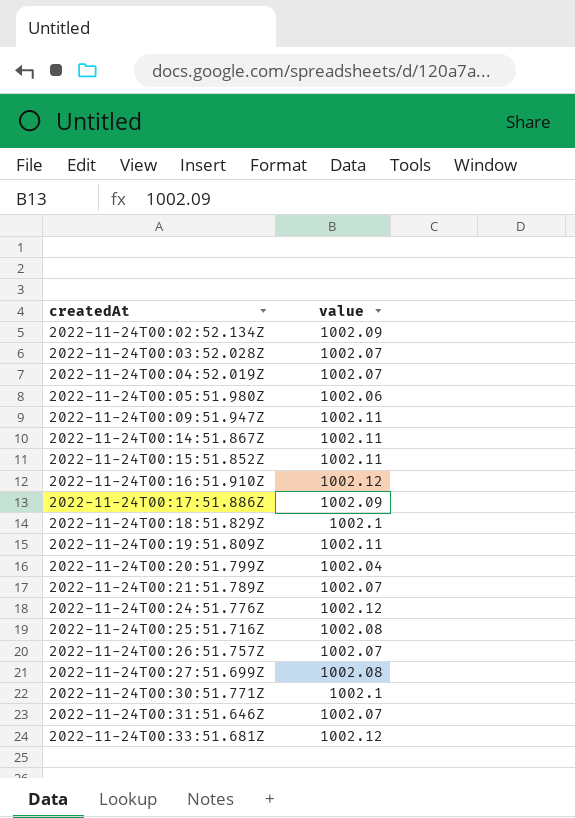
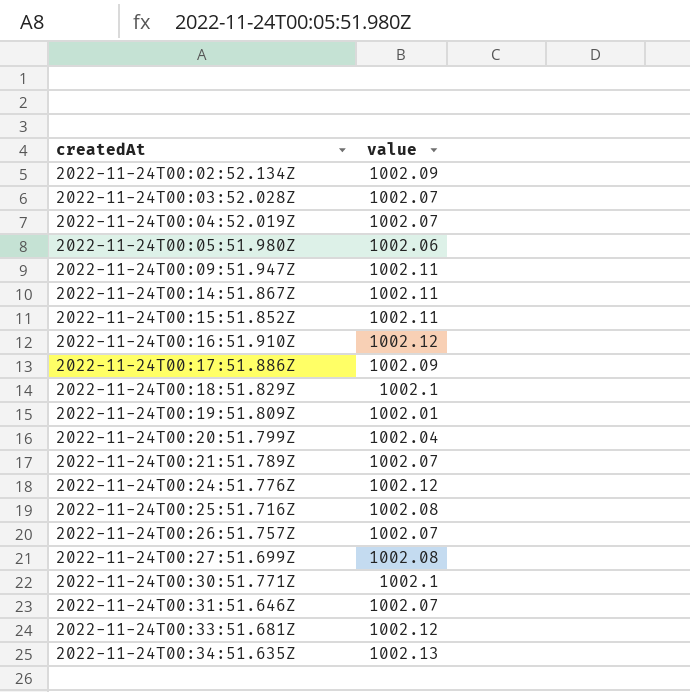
2022-11-24T00:19:51.809Z | value: 1002.11 -> 1002.01
row 2022-11-24T00:34:51.635Z: none -> 1002.13

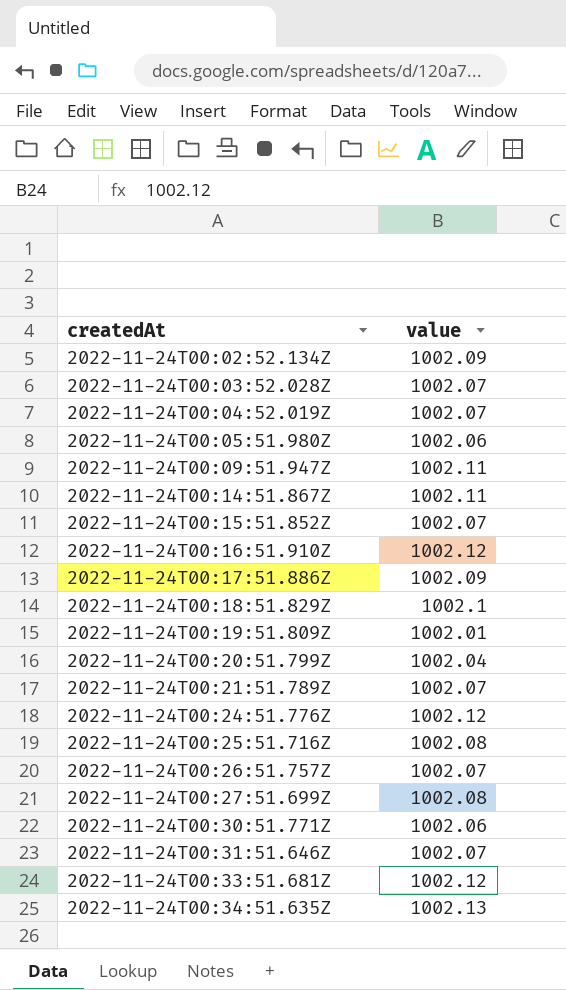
2022-11-24T00:15:51.852Z | value: 1002.11 -> 1002.07
2022-11-24T00:30:51.771Z | value: 1002.1 -> 1002.06

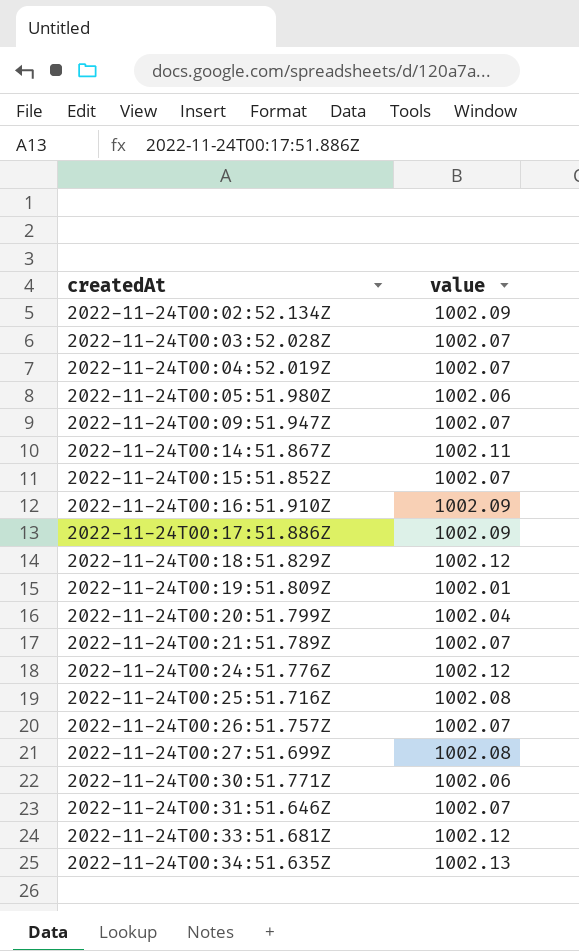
2022-11-24T00:09:51.947Z | value: 1002.11 -> 1002.07
2022-11-24T00:16:51.910Z | value: 1002.12 -> 1002.09
2022-11-24T00:18:51.829Z | value: 1002.1 -> 1002.12

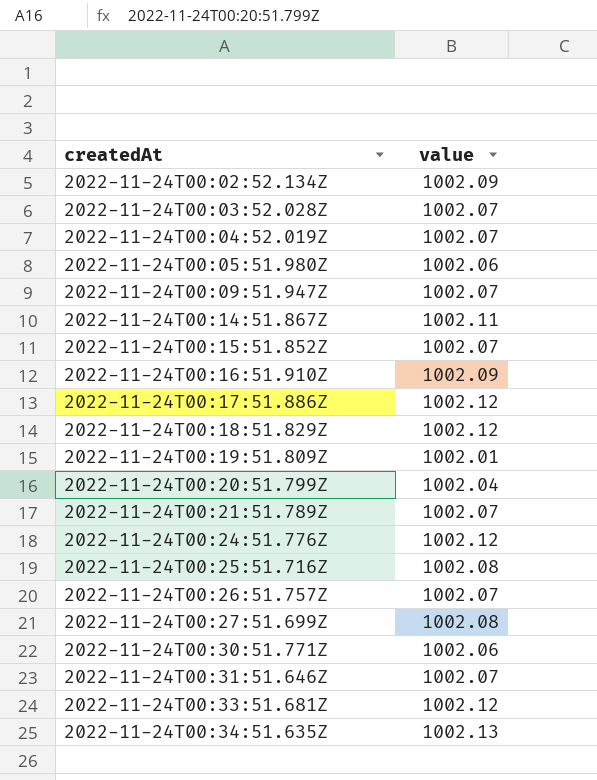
2022-11-24T00:17:51.886Z | value: 1002.09 -> 1002.12

